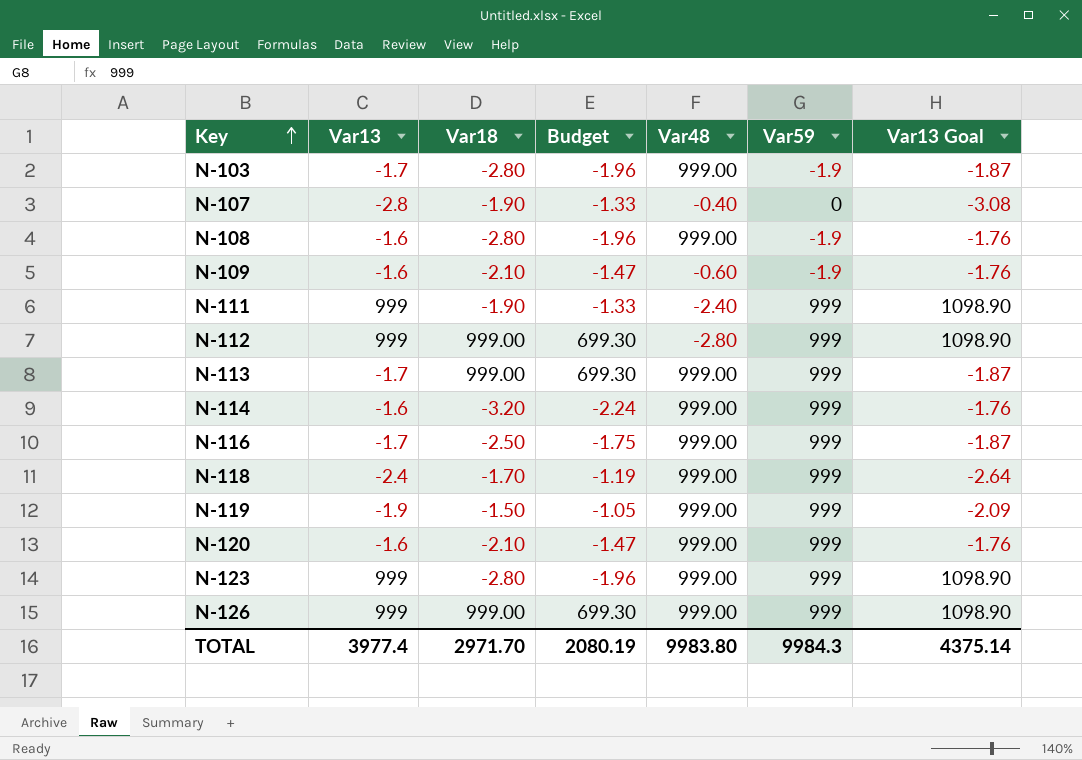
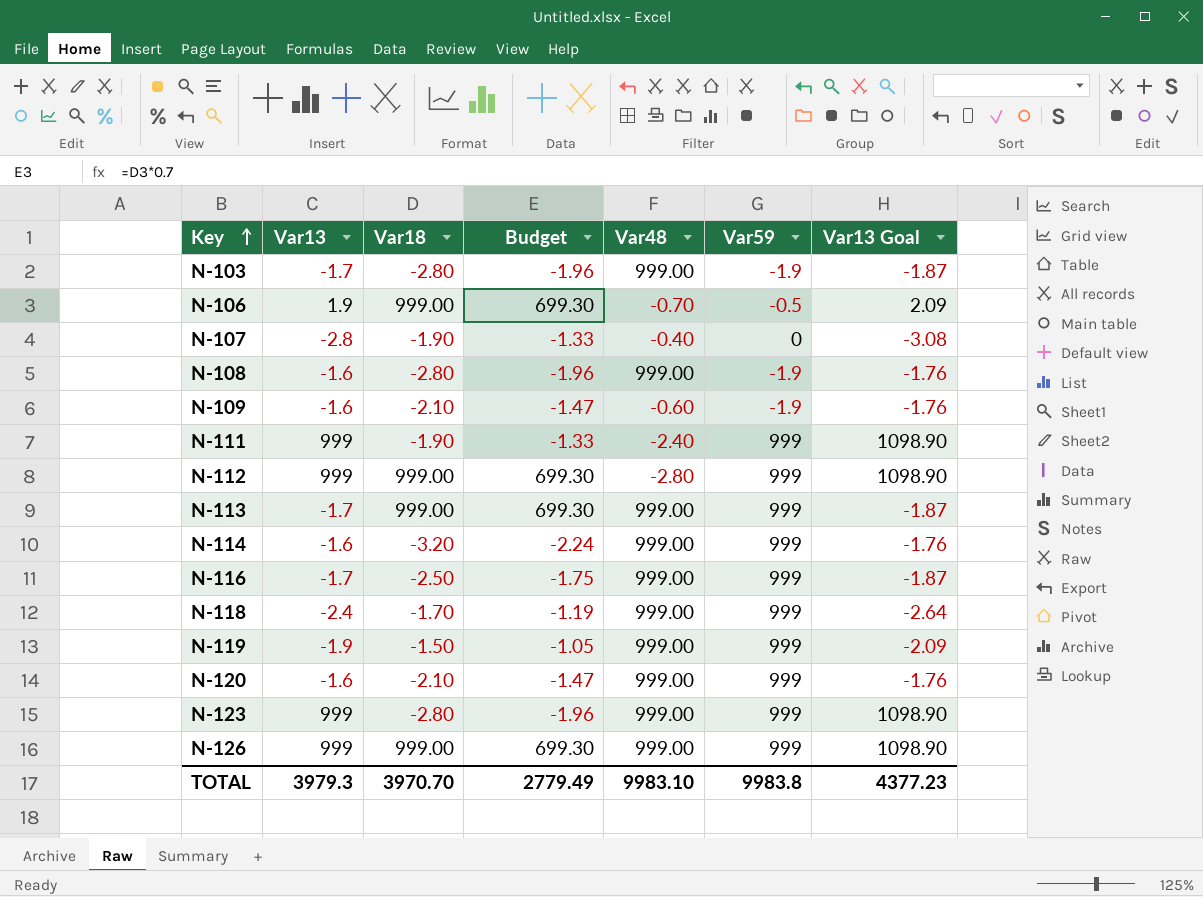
row N-106: none -> 1.9 | 999.00 | 699.30 | -0.70 | -0.5 | 2.09
TOTAL | Var13: 3977.4 -> 3979.3
TOTAL | Var18: 2971.70 -> 3970.70
TOTAL | Budget: 2080.19 -> 2779.49
TOTAL | Var48: 9983.80 -> 9983.10
TOTAL | Var59: 9984.3 -> 9983.8
TOTAL | Var13 Goal: 4375.14 -> 4377.23

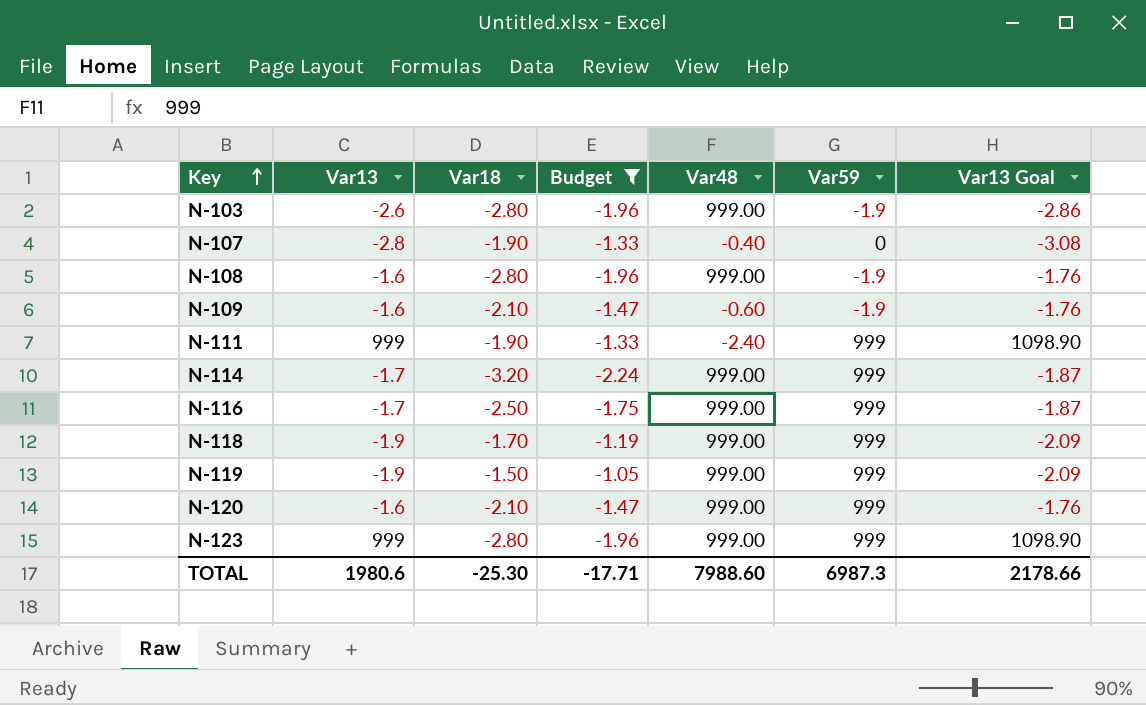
filter: none -> Budget != 699.30
N-103 | Var13: -1.7 -> -2.6
N-103 | Var13 Goal: -1.87 -> -2.86
N-114 | Var13: -1.6 -> -1.7
N-114 | Var13 Goal: -1.76 -> -1.87
N-118 | Var13: -2.4 -> -1.9
N-118 | Var13 Goal: -2.64 -> -2.09
TOTAL | Var13: 3979.3 -> 1980.6
TOTAL | Var18: 3970.70 -> -25.30
TOTAL | Budget: 2779.49 -> -17.71
TOTAL | Var48: 9983.10 -> 7988.60
TOTAL | Var59: 9983.8 -> 6987.3
TOTAL | Var13 Goal: 4377.23 -> 2178.66

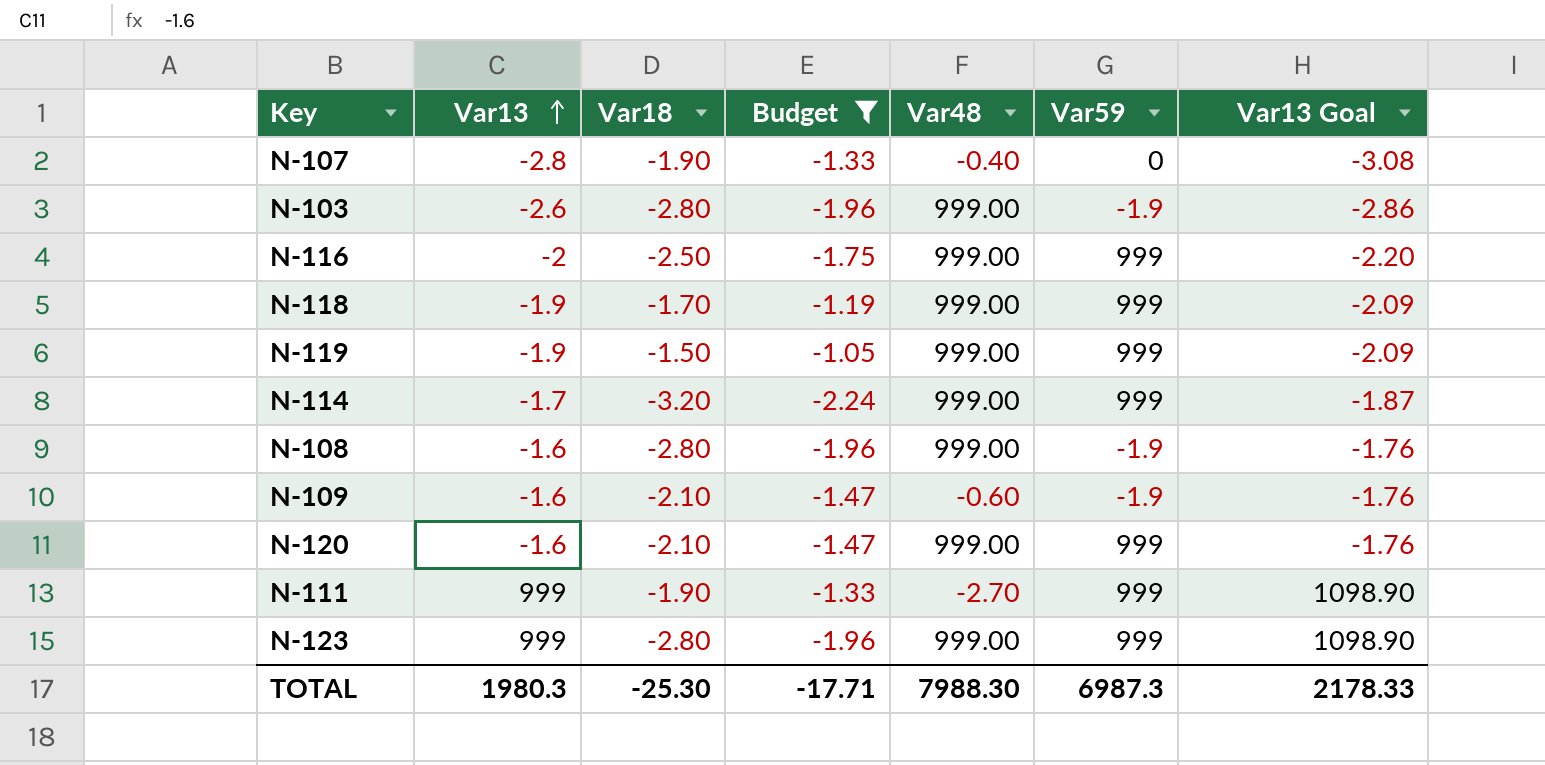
row order: Key ascending -> Var13 ascending
N-116 | Var13: -1.7 -> -2
N-116 | Var13 Goal: -1.87 -> -2.20
N-111 | Var48: -2.40 -> -2.70
TOTAL | Var13: 1980.6 -> 1980.3
TOTAL | Var48: 7988.60 -> 7988.30
TOTAL | Var13 Goal: 2178.66 -> 2178.33

